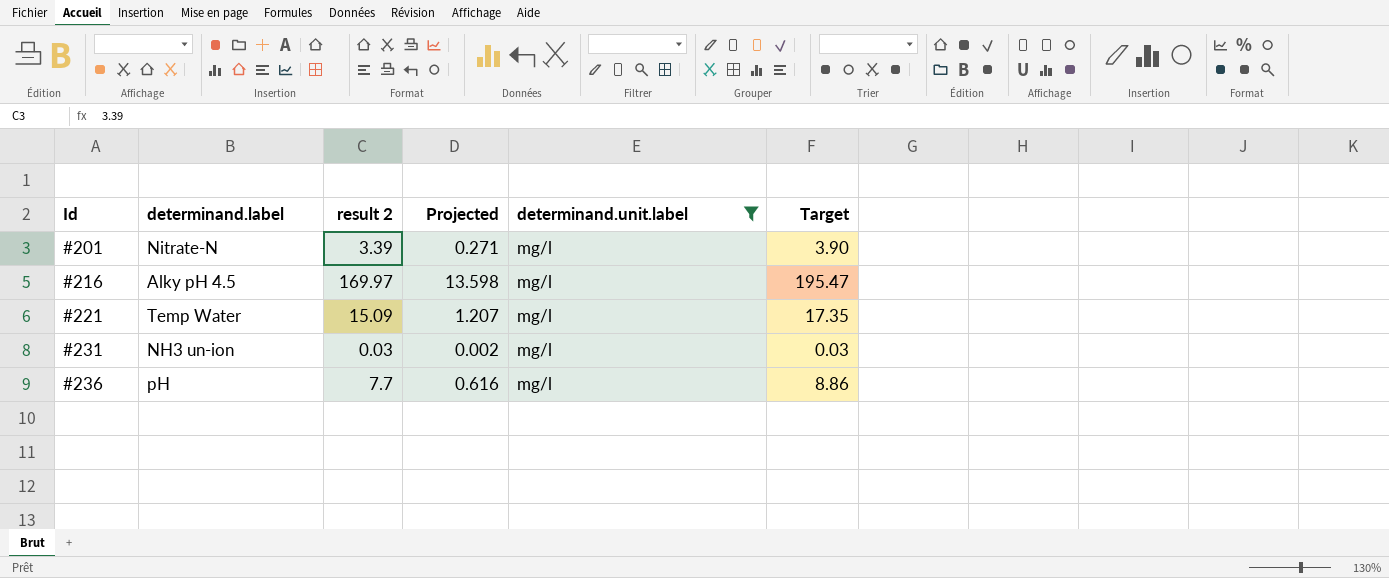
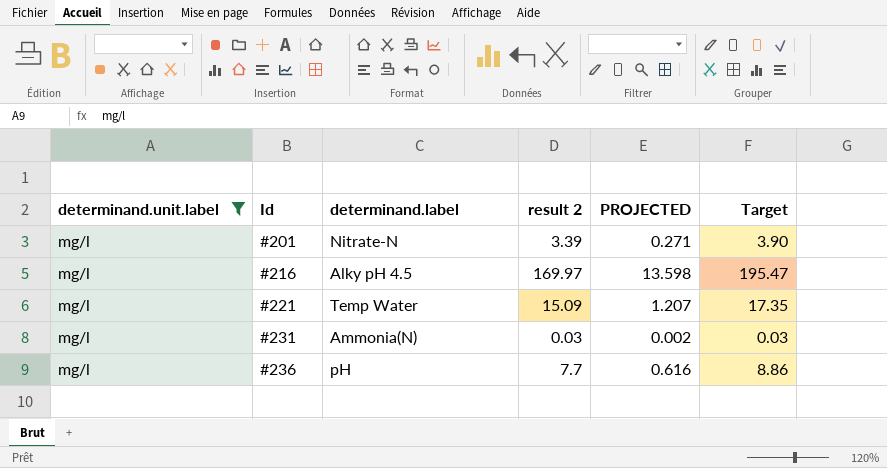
column determinand.unit.label | position: 5 -> 1
column name: Projected -> PROJECTED
#231 | determinand.label: NH3 un-ion -> Ammonia(N)

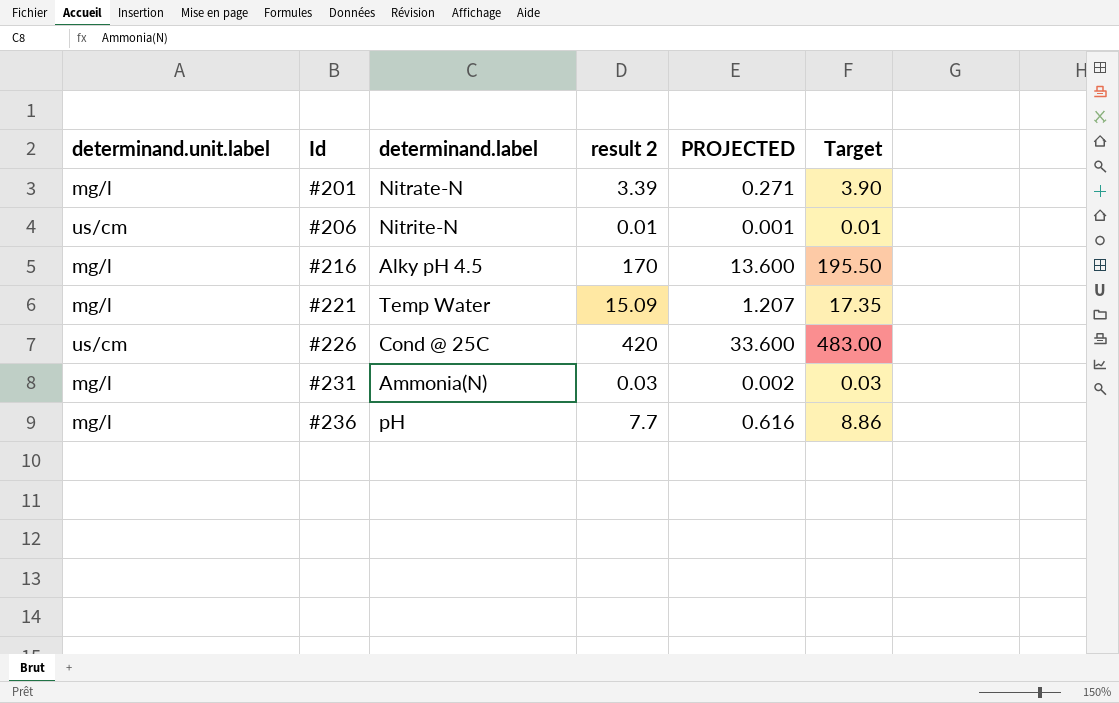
filter: determinand.unit.label = mg/l -> none
#216 | result 2: 169.97 -> 170
#216 | PROJECTED: 13.598 -> 13.600
#216 | Target: 195.47 -> 195.50

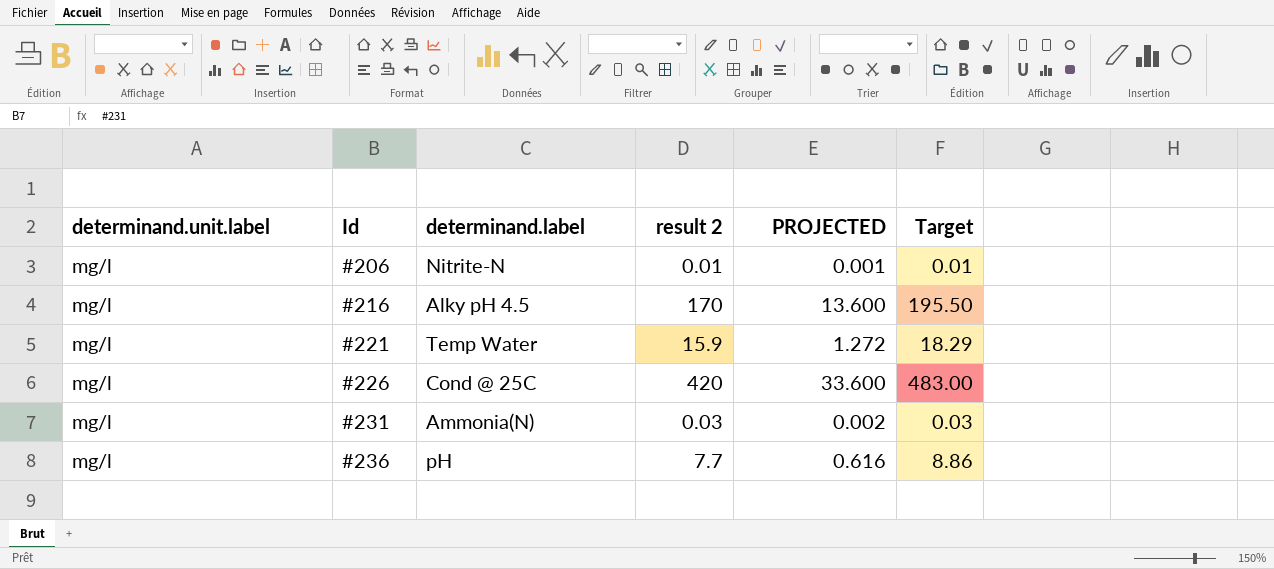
row #201: mg/l | Nitrate-N | 3.39 | 0.271 | 3.90 -> none
#206 | determinand.unit.label: us/cm -> mg/l
#221 | result 2: 15.09 -> 15.9
#221 | PROJECTED: 1.207 -> 1.272
#221 | Target: 17.35 -> 18.29
#226 | determinand.unit.label: us/cm -> mg/l

